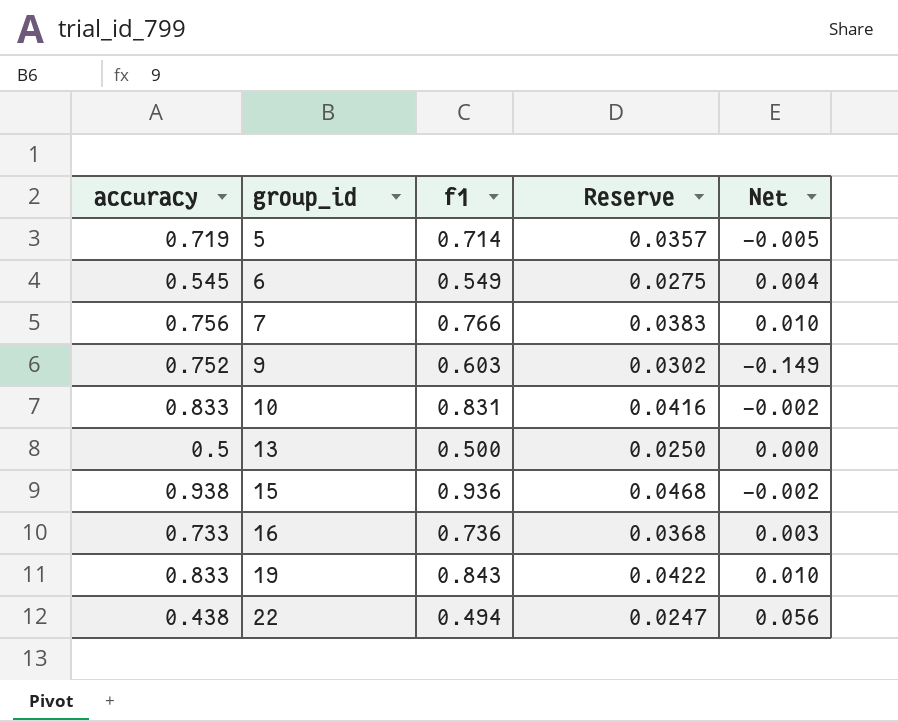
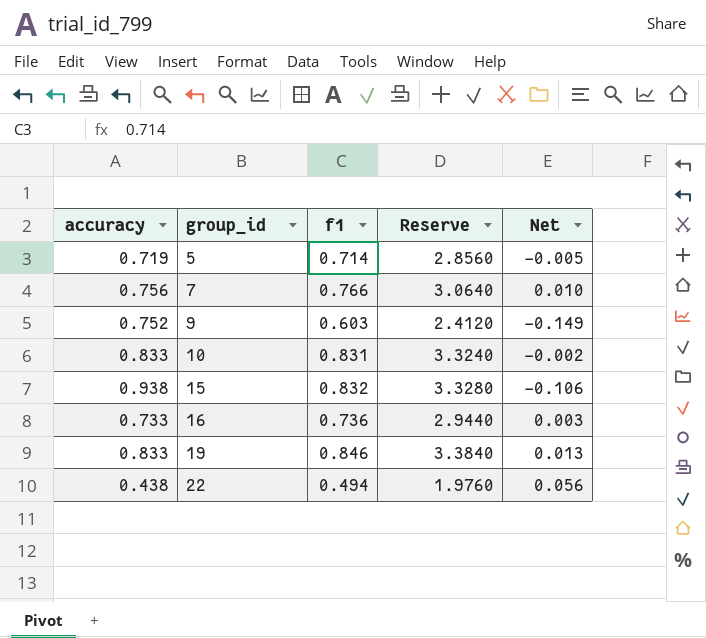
column Reserve | formula: [f1] * 0.05 -> [f1] * 4
row 6: 0.545 | 0.549 | 0.0275 | 0.004 -> none
row 13: 0.5 | 0.500 | 0.0250 | 0.000 -> none
15 | f1: 0.936 -> 0.832
15 | Net: -0.002 -> -0.106
19 | f1: 0.843 -> 0.846
19 | Net: 0.010 -> 0.013

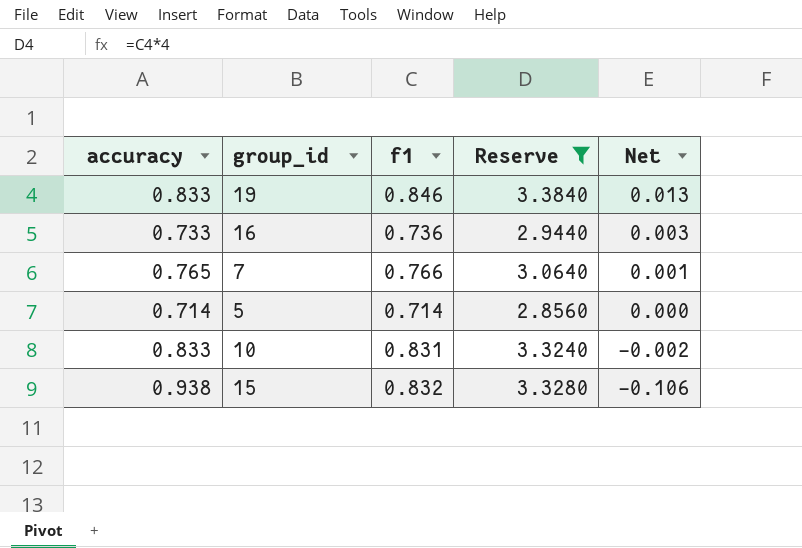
filter: none -> Reserve >= 2.8560
row order: group_id ascending -> Net descending
7 | accuracy: 0.756 -> 0.765
7 | Net: 0.010 -> 0.001
5 | accuracy: 0.719 -> 0.714
5 | Net: -0.005 -> 0.000

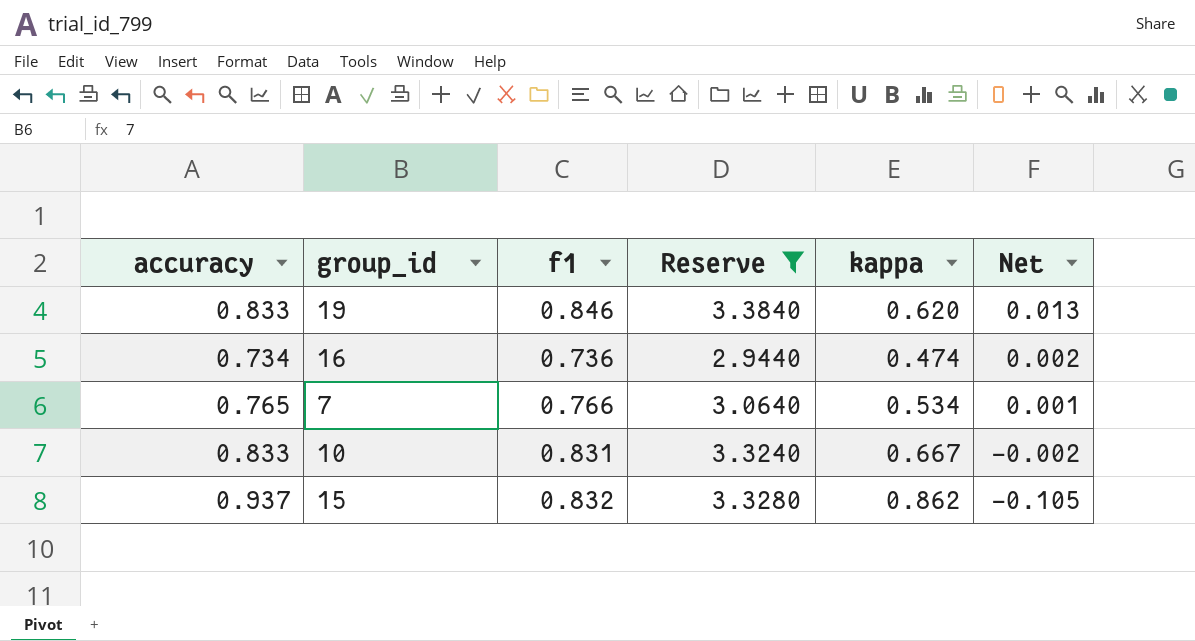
column kappa | position: none -> 5
row 5: 0.714 | 0.714 | 2.8560 | 0.000 -> none
16 | accuracy: 0.733 -> 0.734
16 | Net: 0.003 -> 0.002
15 | accuracy: 0.938 -> 0.937
15 | Net: -0.106 -> -0.105

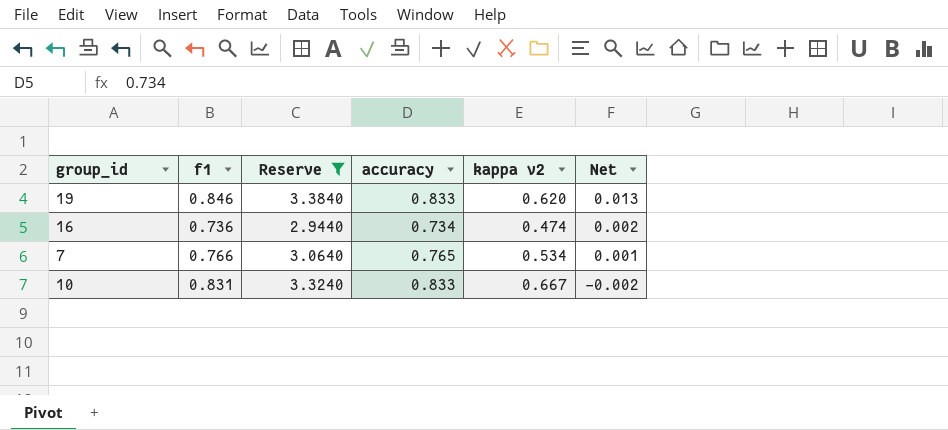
column accuracy | position: 1 -> 4
column name: kappa -> kappa v2
row 15: 0.937 | 0.832 | 3.3280 | 0.862 | -0.105 -> none

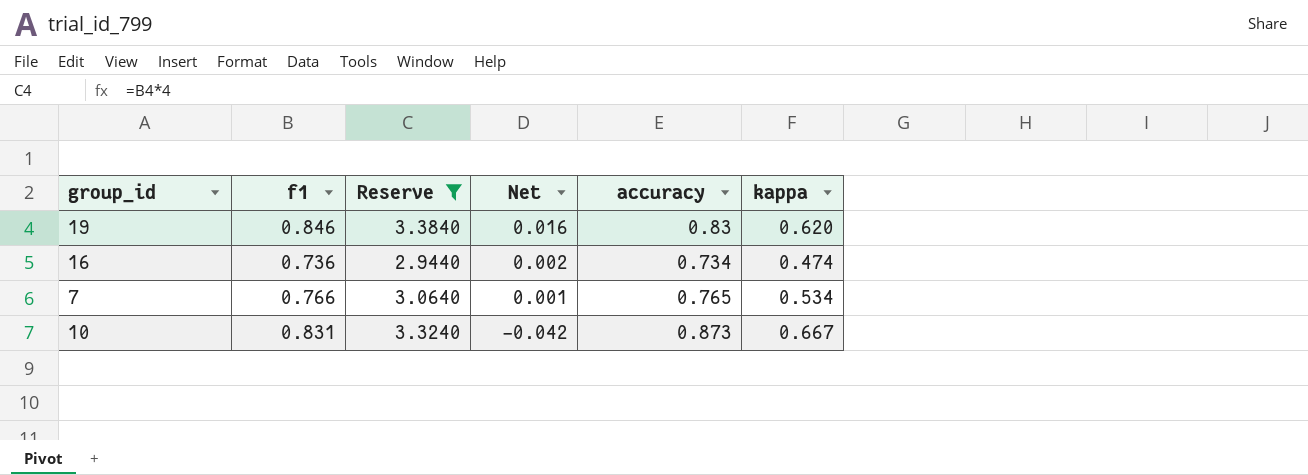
column Net | position: 6 -> 4
column name: kappa v2 -> kappa
19 | Net: 0.013 -> 0.016
19 | accuracy: 0.833 -> 0.83
10 | Net: -0.002 -> -0.042
10 | accuracy: 0.833 -> 0.873

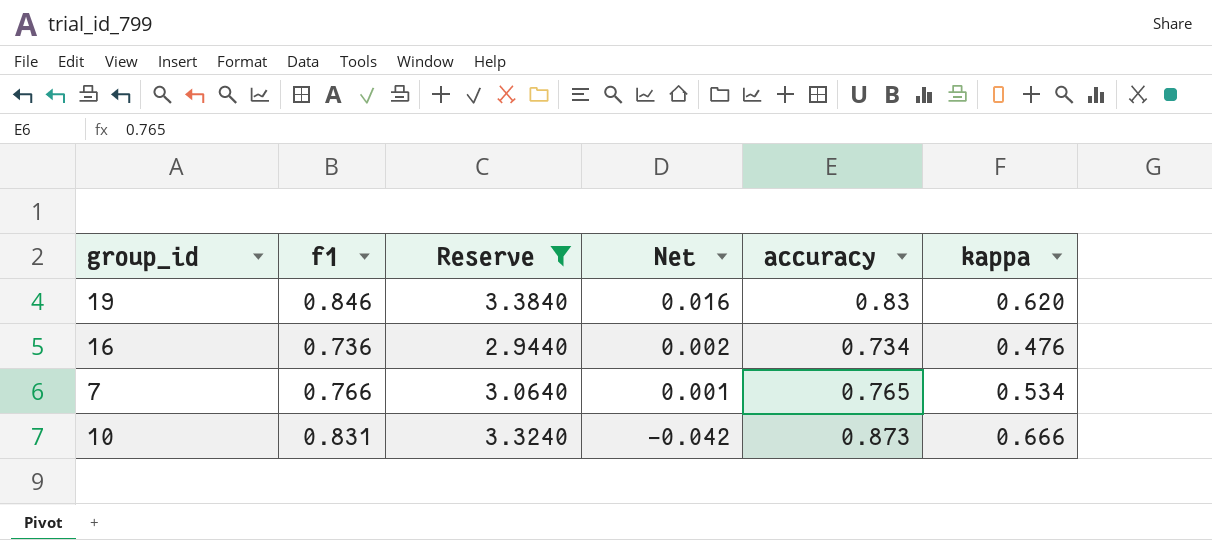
16 | kappa: 0.474 -> 0.476
10 | kappa: 0.667 -> 0.666

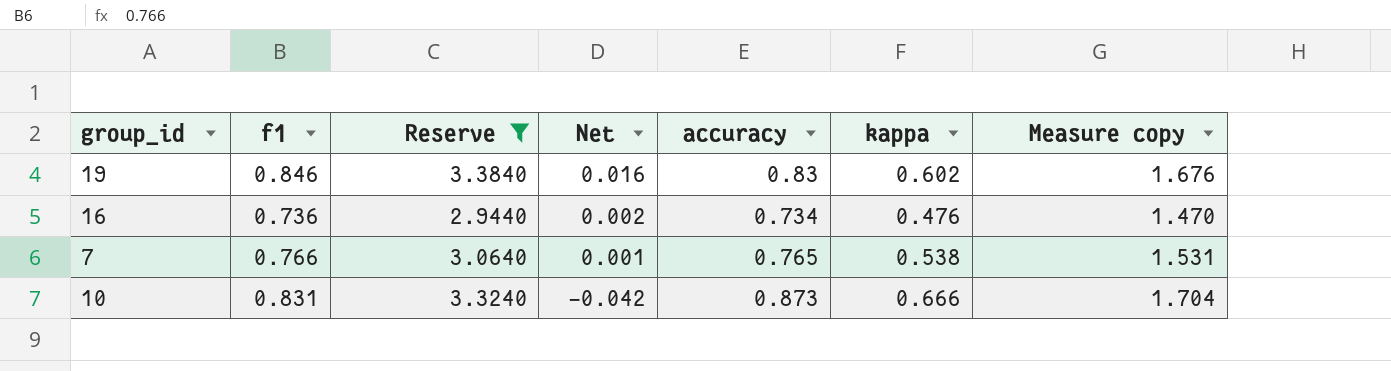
column Measure copy | formula: none -> [f1] + [accuracy]
19 | kappa: 0.620 -> 0.602
7 | kappa: 0.534 -> 0.538

